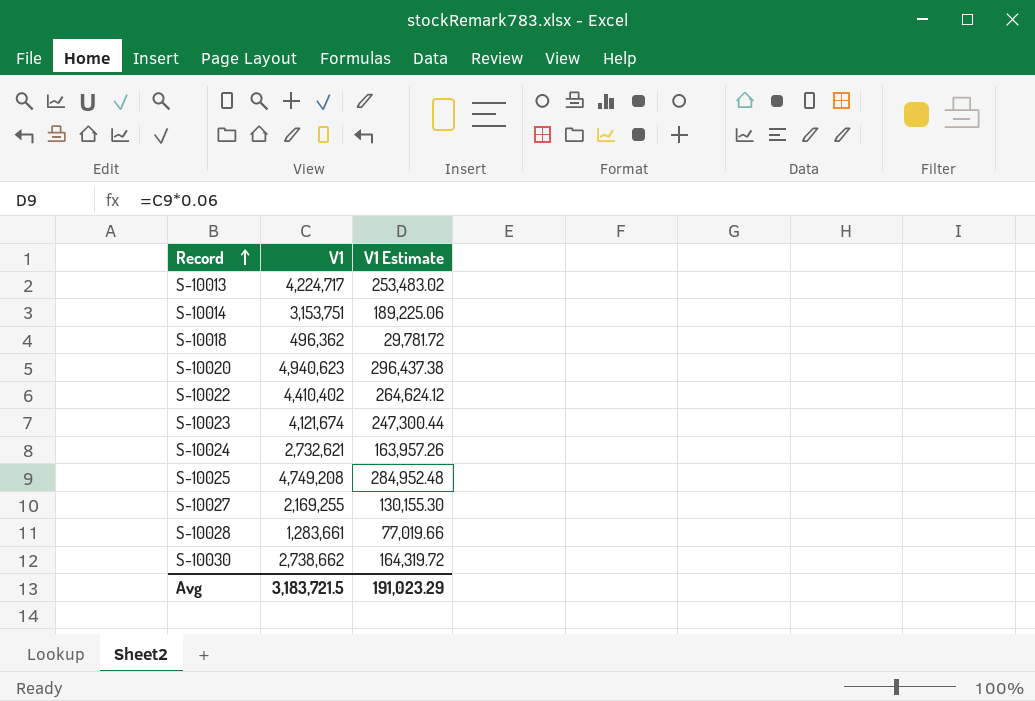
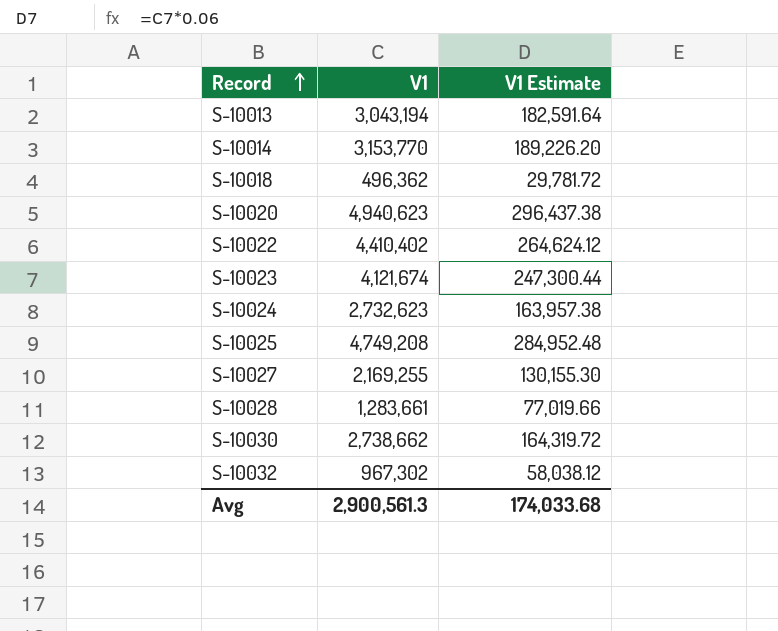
S-10013 | V1: 4,224,717 -> 3,043,194
S-10013 | V1 Estimate: 253,483.02 -> 182,591.64
S-10014 | V1: 3,153,751 -> 3,153,770
S-10014 | V1 Estimate: 189,225.06 -> 189,226.20
S-10024 | V1: 2,732,621 -> 2,732,623
S-10024 | V1 Estimate: 163,957.26 -> 163,957.38
row S-10032: none -> 967,302 | 58,038.12
Avg | V1: 3,183,721.5 -> 2,900,561.3
Avg | V1 Estimate: 191,023.29 -> 174,033.68

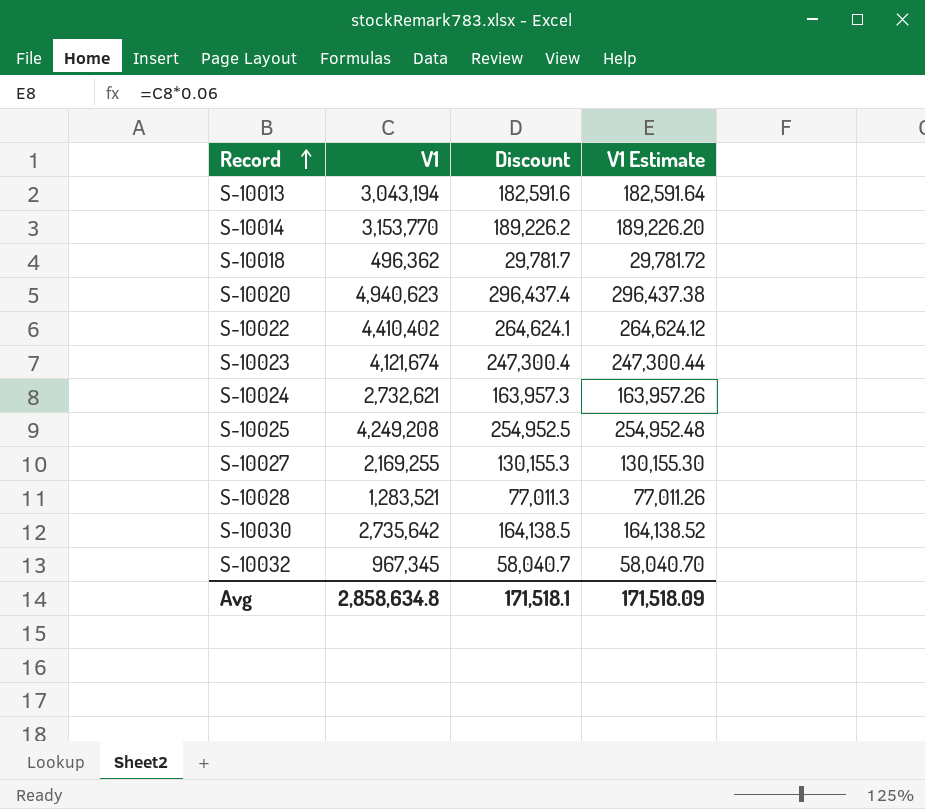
column Discount | formula: none -> [V1] * 0.06
S-10024 | V1: 2,732,623 -> 2,732,621
S-10024 | V1 Estimate: 163,957.38 -> 163,957.26
S-10025 | V1: 4,749,208 -> 4,249,208
S-10025 | V1 Estimate: 284,952.48 -> 254,952.48
S-10028 | V1: 1,283,661 -> 1,283,521
S-10028 | V1 Estimate: 77,019.66 -> 77,011.26
S-10030 | V1: 2,738,662 -> 2,735,642
S-10030 | V1 Estimate: 164,319.72 -> 164,138.52
S-10032 | V1: 967,302 -> 967,345
S-10032 | V1 Estimate: 58,038.12 -> 58,040.70
Avg | V1: 2,900,561.3 -> 2,858,634.8
Avg | V1 Estimate: 174,033.68 -> 171,518.09

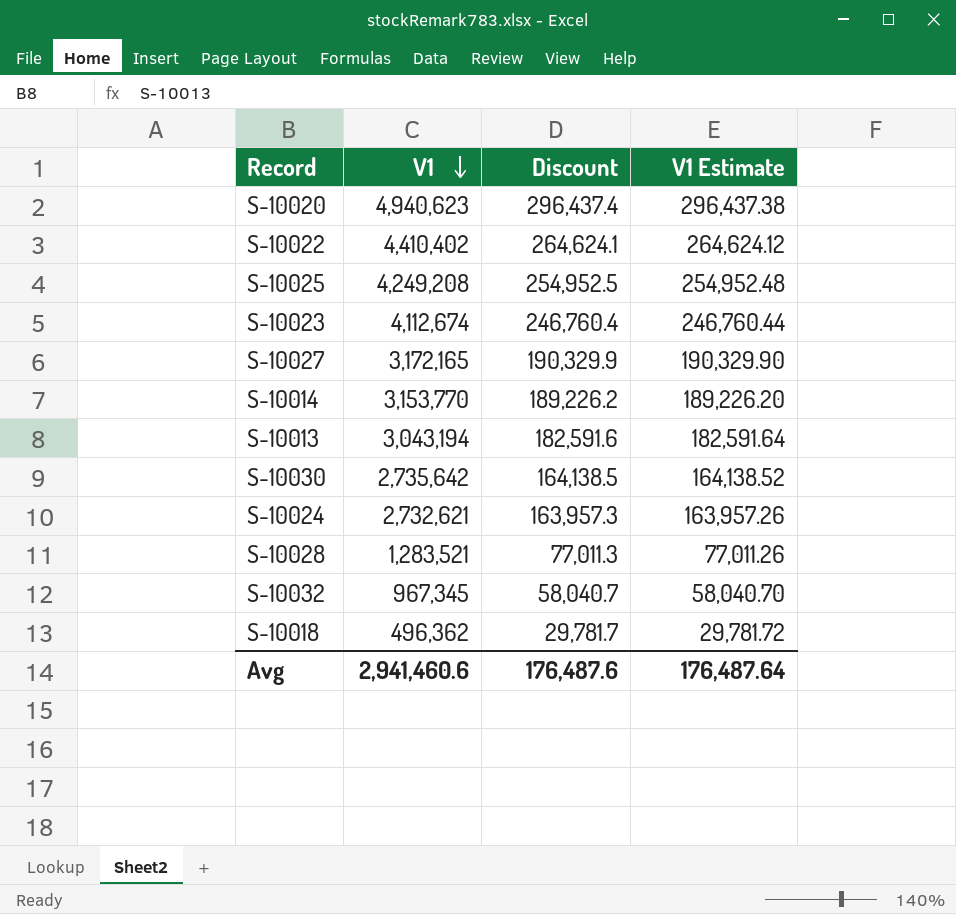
row order: Record ascending -> V1 descending
S-10023 | V1: 4,121,674 -> 4,112,674
S-10023 | Discount: 247,300.4 -> 246,760.4
S-10023 | V1 Estimate: 247,300.44 -> 246,760.44
S-10027 | V1: 2,169,255 -> 3,172,165
S-10027 | Discount: 130,155.3 -> 190,329.9
S-10027 | V1 Estimate: 130,155.30 -> 190,329.90
Avg | V1: 2,858,634.8 -> 2,941,460.6
Avg | Discount: 171,518.1 -> 176,487.6
Avg | V1 Estimate: 171,518.09 -> 176,487.64

